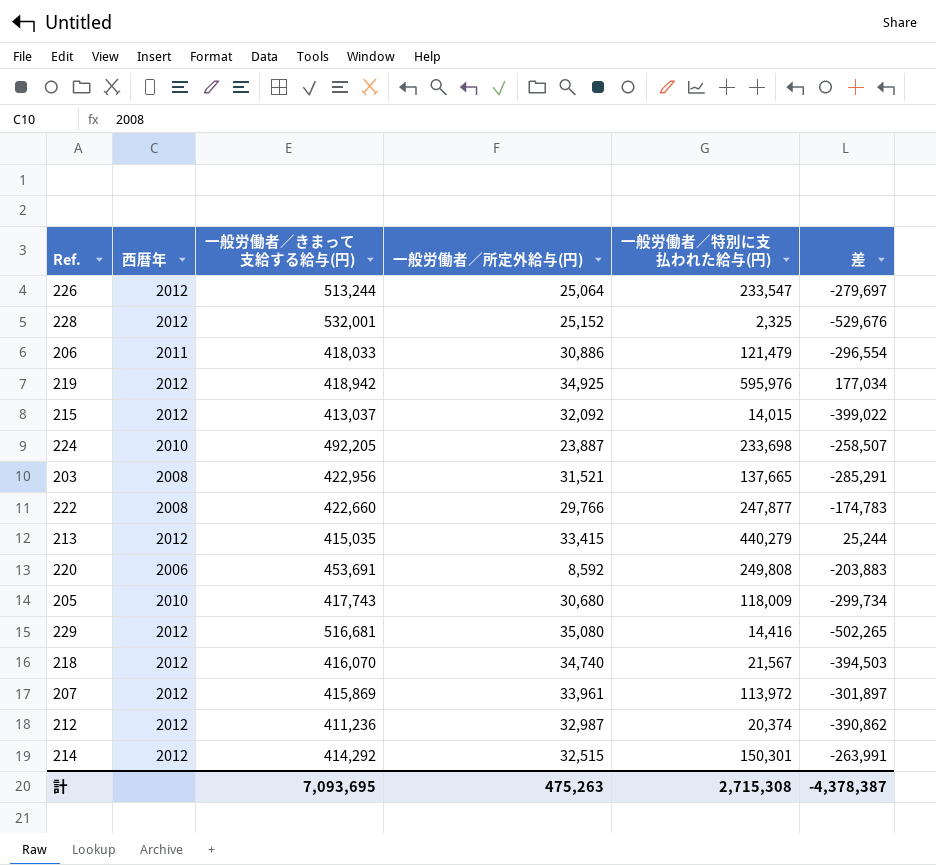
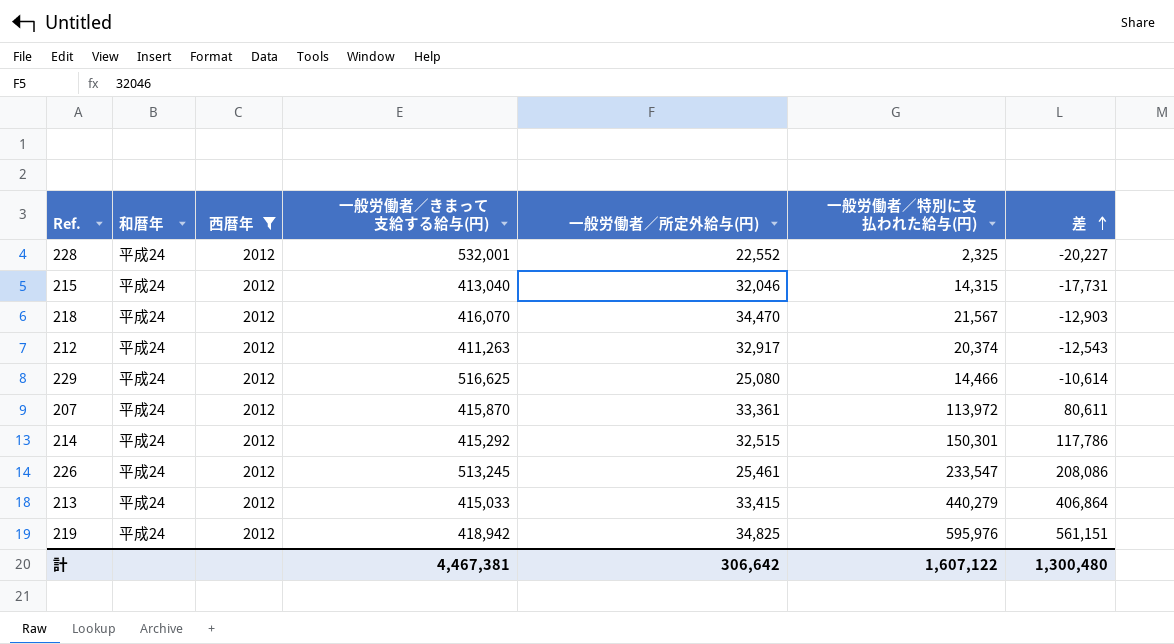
filter: none -> 西暦年 = 2012
row order: none -> 差 ascending
column 和暦年 | position: none -> 2
column 差 | formula: [一般労働者／特別に支払われた給与(円)] - [一般労働者／きまって支給する給与(円)] -> [一般労働者／特別に支払われた給与(円)] - [一般労働者／所定外給与(円)]
228 | 一般労働者／所定外給与(円): 25,152 -> 22,552
215 | 一般労働者／きまって支給する給与(円): 413,037 -> 413,040
215 | 一般労働者／所定外給与(円): 32,092 -> 32,046
215 | 一般労働者／特別に支払われた給与(円): 14,015 -> 14,315
218 | 一般労働者／所定外給与(円): 34,740 -> 34,470
212 | 一般労働者／きまって支給する給与(円): 411,236 -> 411,263
212 | 一般労働者／所定外給与(円): 32,987 -> 32,917
229 | 一般労働者／きまって支給する給与(円): 516,681 -> 516,625
229 | 一般労働者／所定外給与(円): 35,080 -> 25,080
229 | 一般労働者／特別に支払われた給与(円): 14,416 -> 14,466
207 | 一般労働者／きまって支給する給与(円): 415,869 -> 415,870
207 | 一般労働者／所定外給与(円): 33,961 -> 33,361
214 | 一般労働者／きまって支給する給与(円): 414,292 -> 415,292
226 | 一般労働者／きまって支給する給与(円): 513,244 -> 513,245
226 | 一般労働者／所定外給与(円): 25,064 -> 25,461
213 | 一般労働者／きまって支給する給与(円): 415,035 -> 415,033
219 | 一般労働者／所定外給与(円): 34,925 -> 34,825
計 | 一般労働者／きまって支給する給与(円): 7,093,695 -> 4,467,381
計 | 一般労働者／所定外給与(円): 475,263 -> 306,642
計 | 一般労働者／特別に支払われた給与(円): 2,715,308 -> 1,607,122
計 | 差: -4,378,387 -> 1,300,480

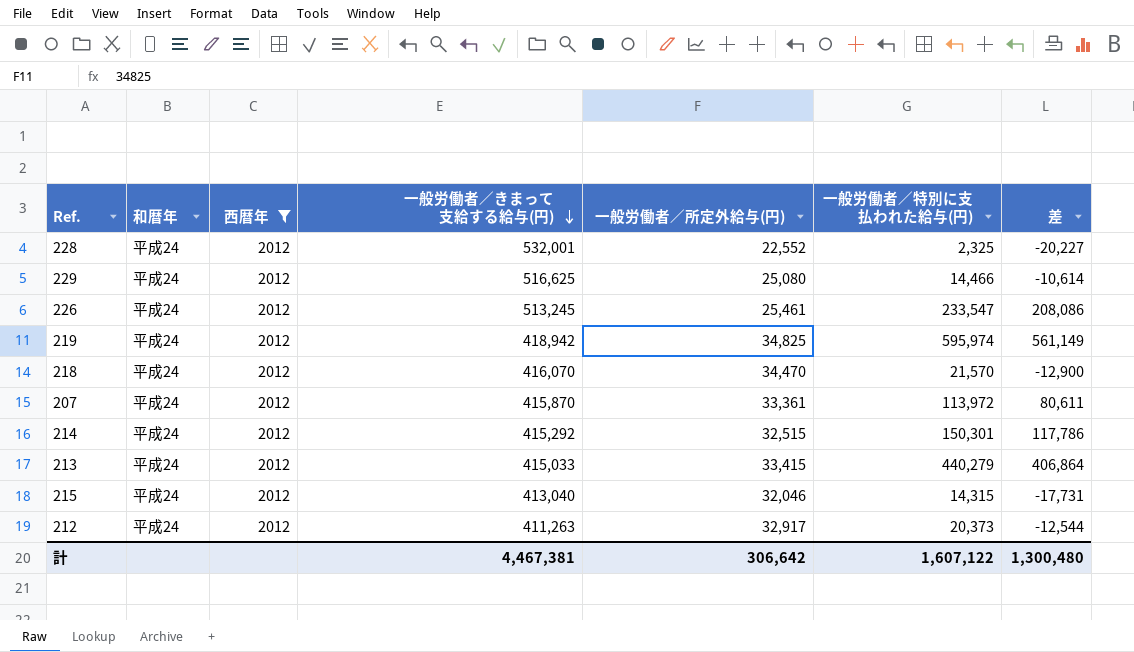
row order: 差 ascending -> 一般労働者／きまって支給する給与(円) descending
219 | 一般労働者／特別に支払われた給与(円): 595,976 -> 595,974
219 | 差: 561,151 -> 561,149
218 | 一般労働者／特別に支払われた給与(円): 21,567 -> 21,570
218 | 差: -12,903 -> -12,900
212 | 一般労働者／特別に支払われた給与(円): 20,374 -> 20,373
212 | 差: -12,543 -> -12,544

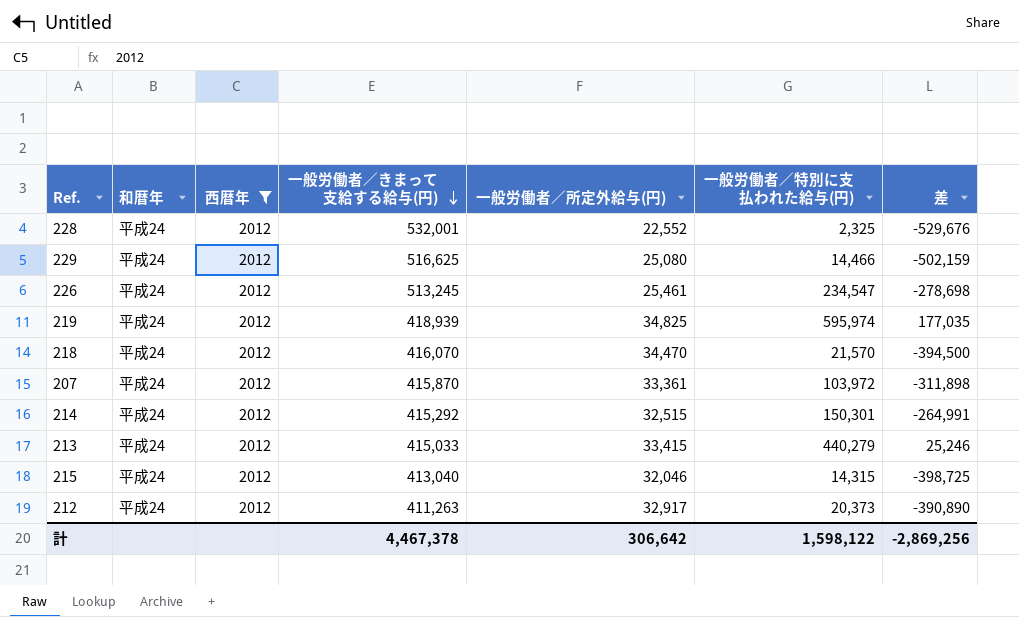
column 差 | formula: [一般労働者／特別に支払われた給与(円)] - [一般労働者／所定外給与(円)] -> [一般労働者／特別に支払われた給与(円)] - [一般労働者／きまって支給する給与(円)]
226 | 一般労働者／特別に支払われた給与(円): 233,547 -> 234,547
219 | 一般労働者／きまって支給する給与(円): 418,942 -> 418,939
207 | 一般労働者／特別に支払われた給与(円): 113,972 -> 103,972
計 | 一般労働者／きまって支給する給与(円): 4,467,381 -> 4,467,378
計 | 一般労働者／特別に支払われた給与(円): 1,607,122 -> 1,598,122
計 | 差: 1,300,480 -> -2,869,256

